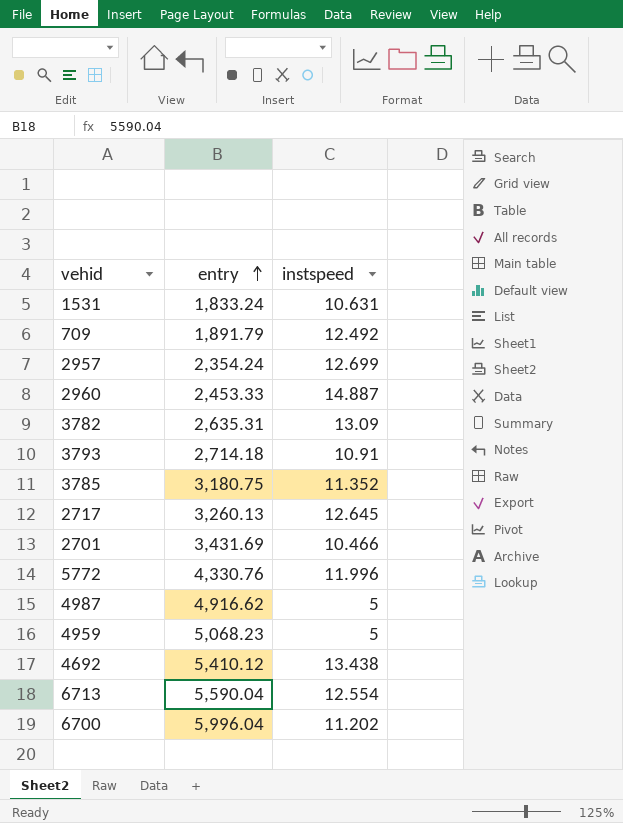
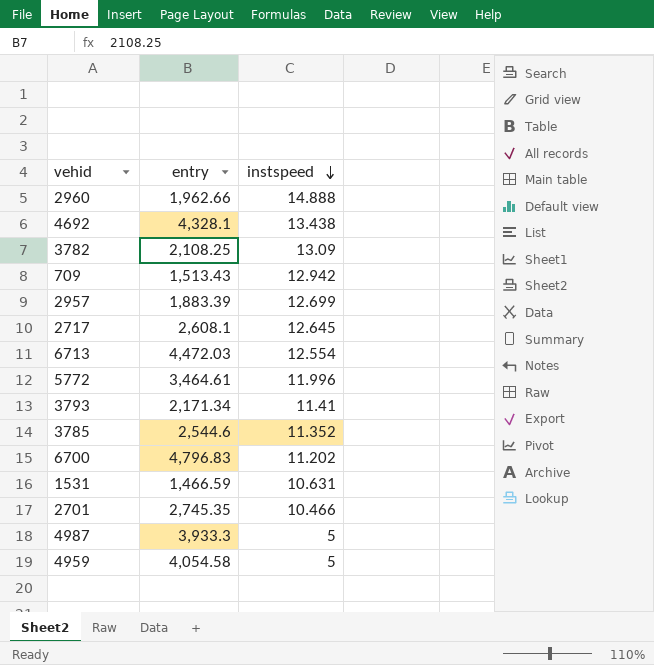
row order: entry ascending -> instspeed descending
2960 | entry: 2,453.33 -> 1,962.66
2960 | instspeed: 14.887 -> 14.888
4692 | entry: 5,410.12 -> 4,328.1
3782 | entry: 2,635.31 -> 2,108.25
709 | entry: 1,891.79 -> 1,513.43
709 | instspeed: 12.492 -> 12.942
2957 | entry: 2,354.24 -> 1,883.39
2717 | entry: 3,260.13 -> 2,608.1
6713 | entry: 5,590.04 -> 4,472.03
5772 | entry: 4,330.76 -> 3,464.61
3793 | entry: 2,714.18 -> 2,171.34
3793 | instspeed: 10.91 -> 11.41
3785 | entry: 3,180.75 -> 2,544.6
6700 | entry: 5,996.04 -> 4,796.83
1531 | entry: 1,833.24 -> 1,466.59
2701 | entry: 3,431.69 -> 2,745.35
4987 | entry: 4,916.62 -> 3,933.3
4959 | entry: 5,068.23 -> 4,054.58

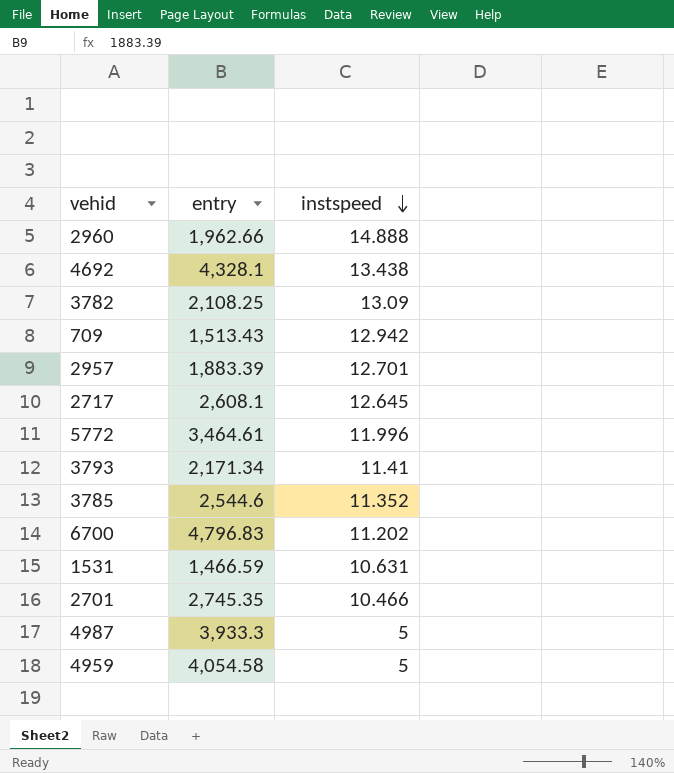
row 6713: 4,472.03 | 12.554 -> none
2957 | instspeed: 12.699 -> 12.701

